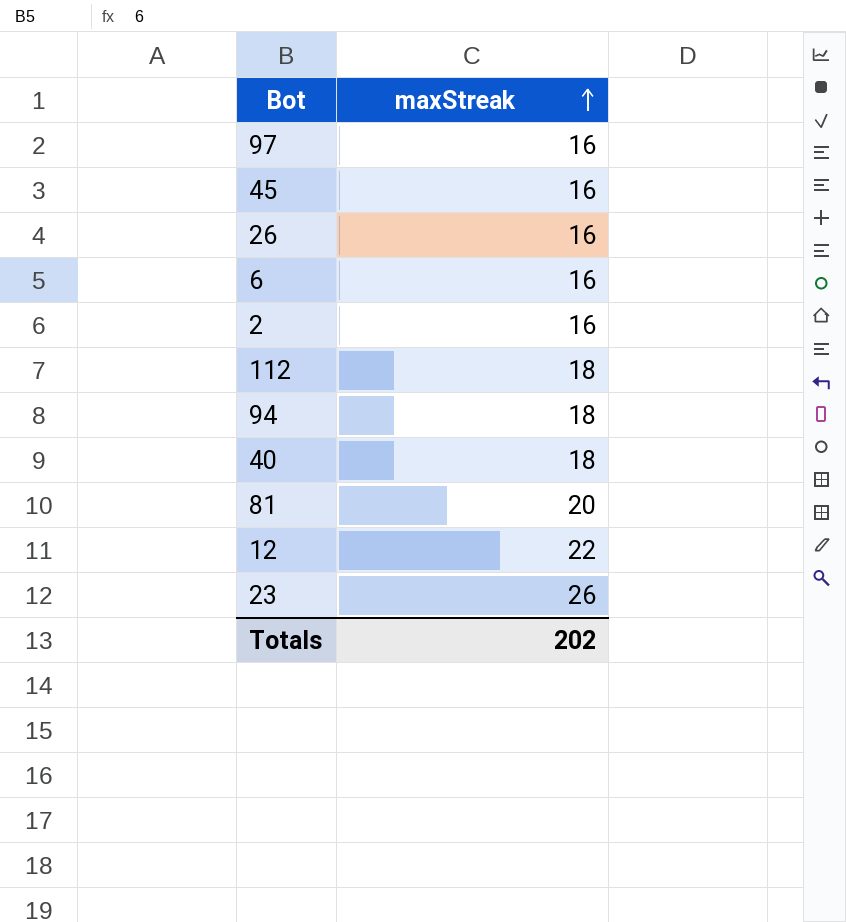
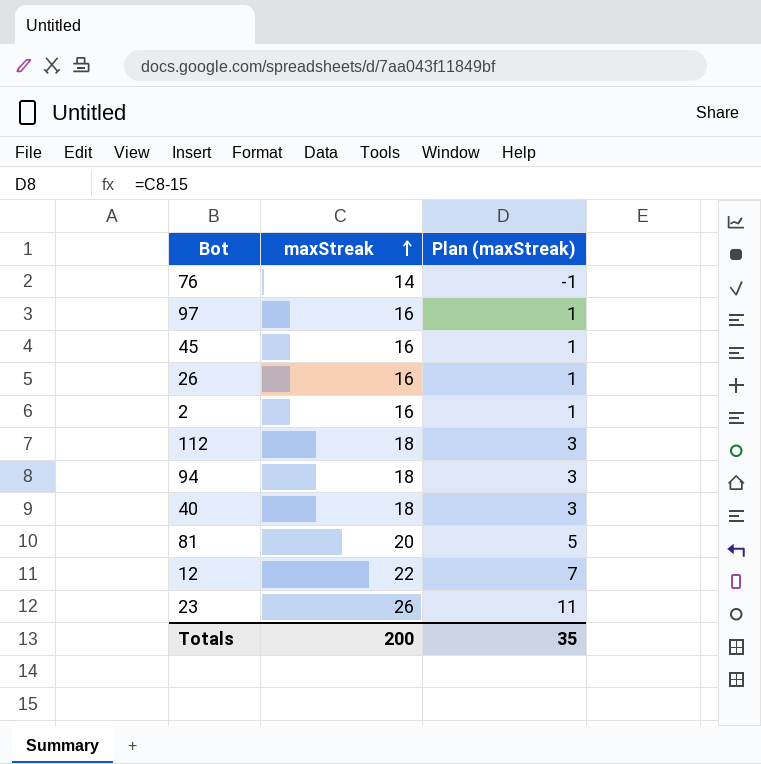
column Plan (maxStreak) | formula: none -> [maxStreak] - 15
row 6: 16 -> none
row 76: none -> 14 | -1
Totals | maxStreak: 202 -> 200

